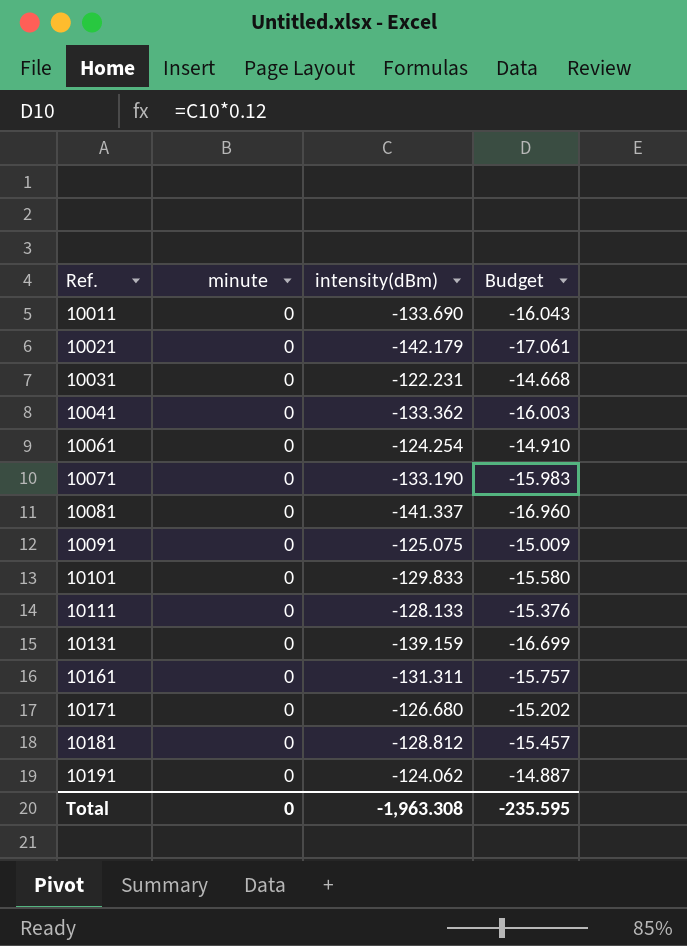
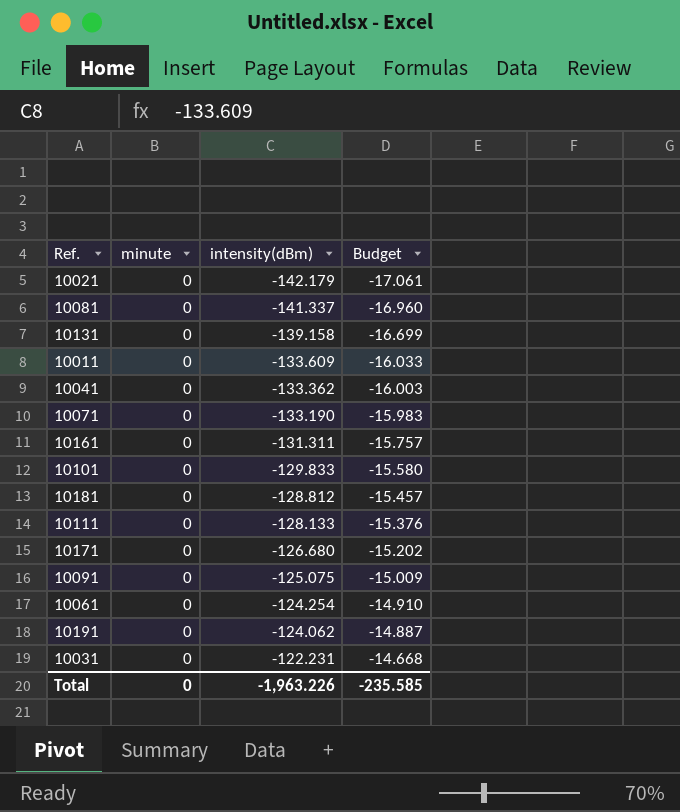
row order: Ref. ascending -> intensity(dBm) ascending
10131 | intensity(dBm): -139.159 -> -139.158
10011 | intensity(dBm): -133.690 -> -133.609
10011 | Budget: -16.043 -> -16.033
Total | intensity(dBm): -1,963.308 -> -1,963.226
Total | Budget: -235.595 -> -235.585

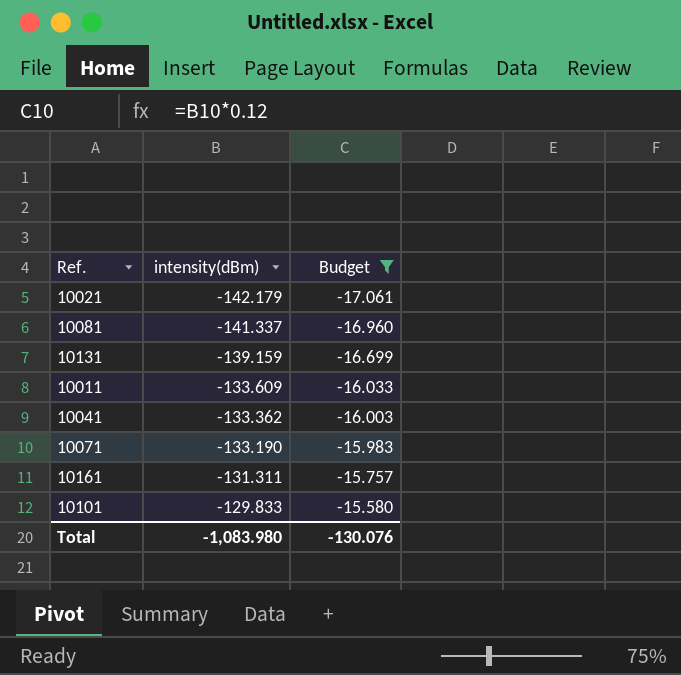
filter: none -> Budget <= -15.580
column minute | position: 2 -> none
10131 | intensity(dBm): -139.158 -> -139.159
Total | intensity(dBm): -1,963.226 -> -1,083.980
Total | Budget: -235.585 -> -130.076

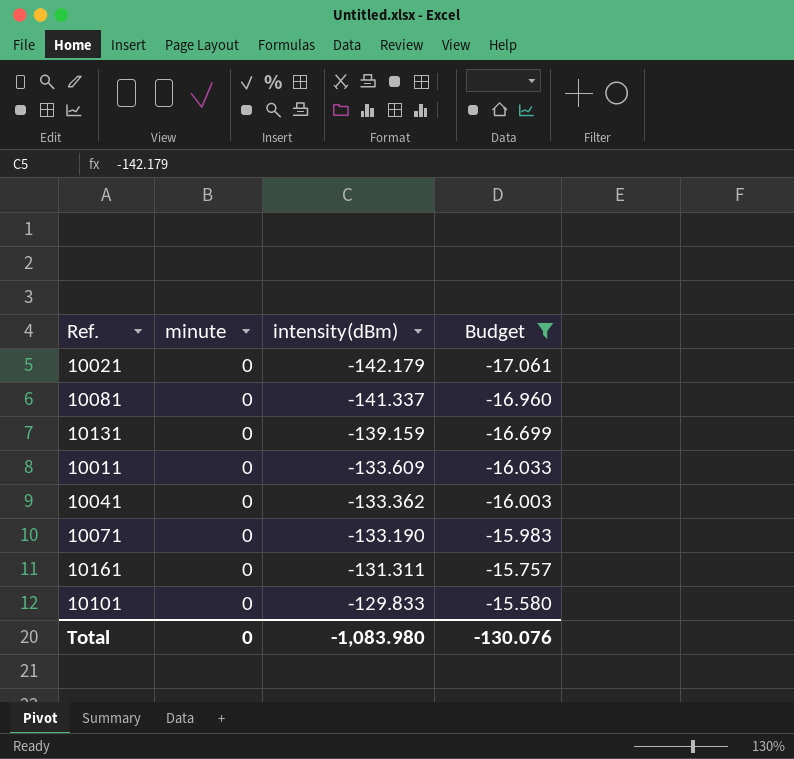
column minute | position: none -> 2

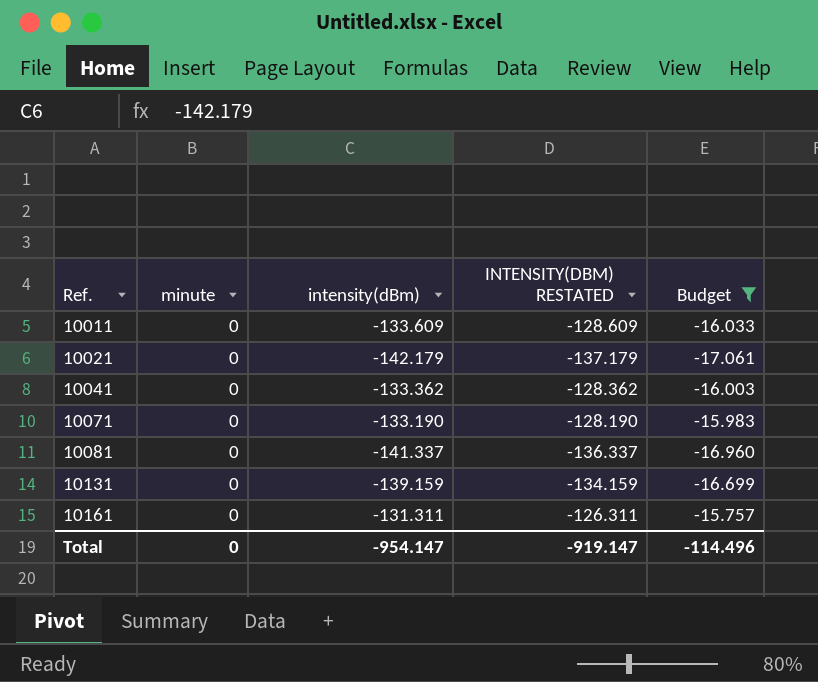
row order: intensity(dBm) ascending -> Ref. ascending
column INTENSITY(DBM) RESTATED | formula: none -> [intensity(dBm)] + 5
row 10101: 0 | -129.833 | -15.580 -> none
Total | intensity(dBm): -1,083.980 -> -954.147
Total | Budget: -130.076 -> -114.496

